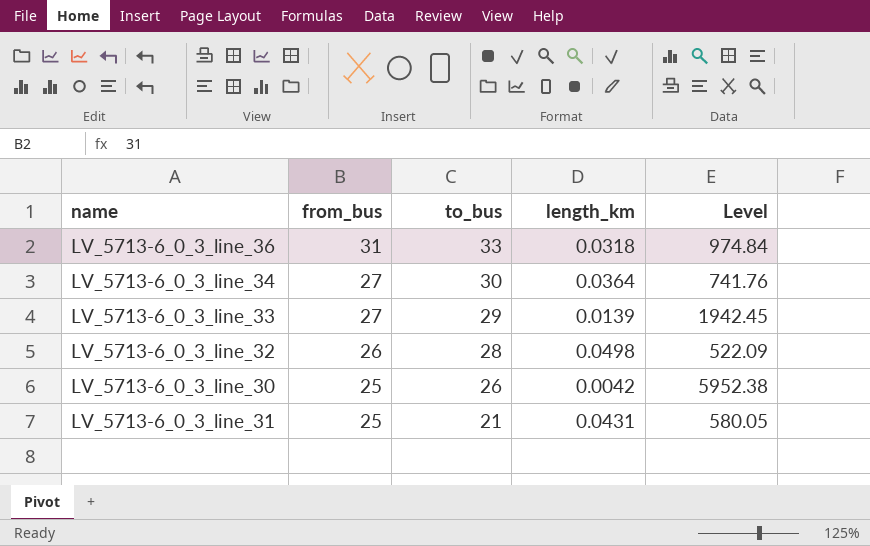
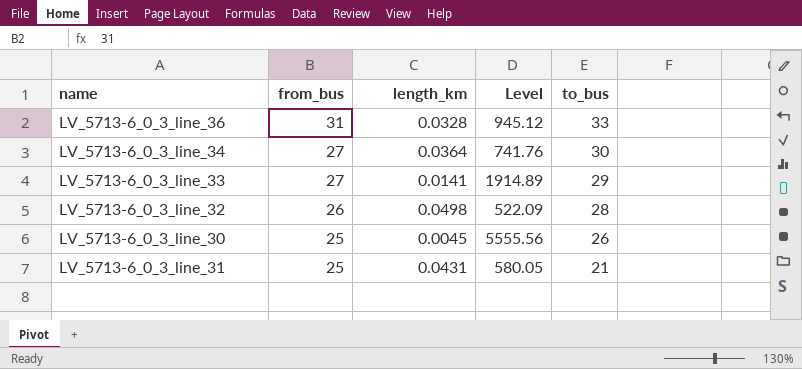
column to_bus | position: 3 -> 5
LV_5713-6_0_3_line_36 | length_km: 0.0318 -> 0.0328
LV_5713-6_0_3_line_36 | Level: 974.84 -> 945.12
LV_5713-6_0_3_line_33 | length_km: 0.0139 -> 0.0141
LV_5713-6_0_3_line_33 | Level: 1942.45 -> 1914.89
LV_5713-6_0_3_line_30 | length_km: 0.0042 -> 0.0045
LV_5713-6_0_3_line_30 | Level: 5952.38 -> 5555.56

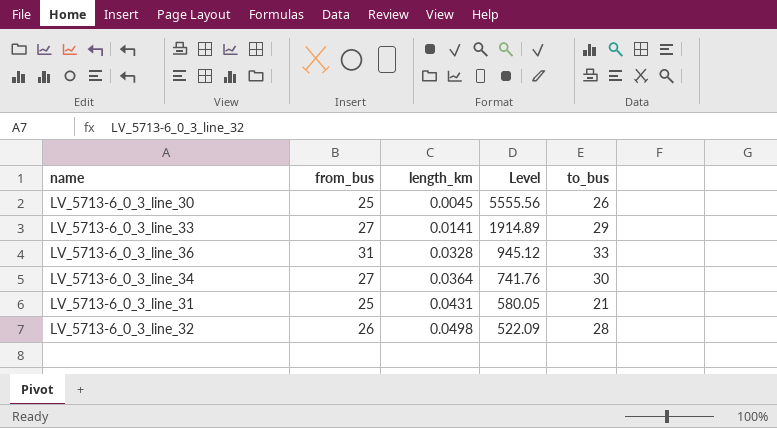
row order: from_bus descending -> length_km ascending

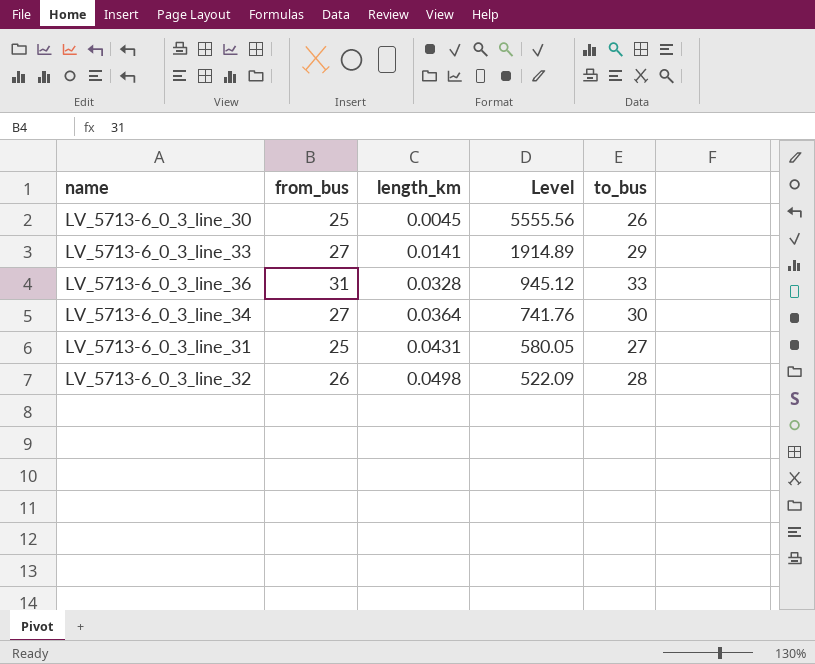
LV_5713-6_0_3_line_31 | to_bus: 21 -> 27

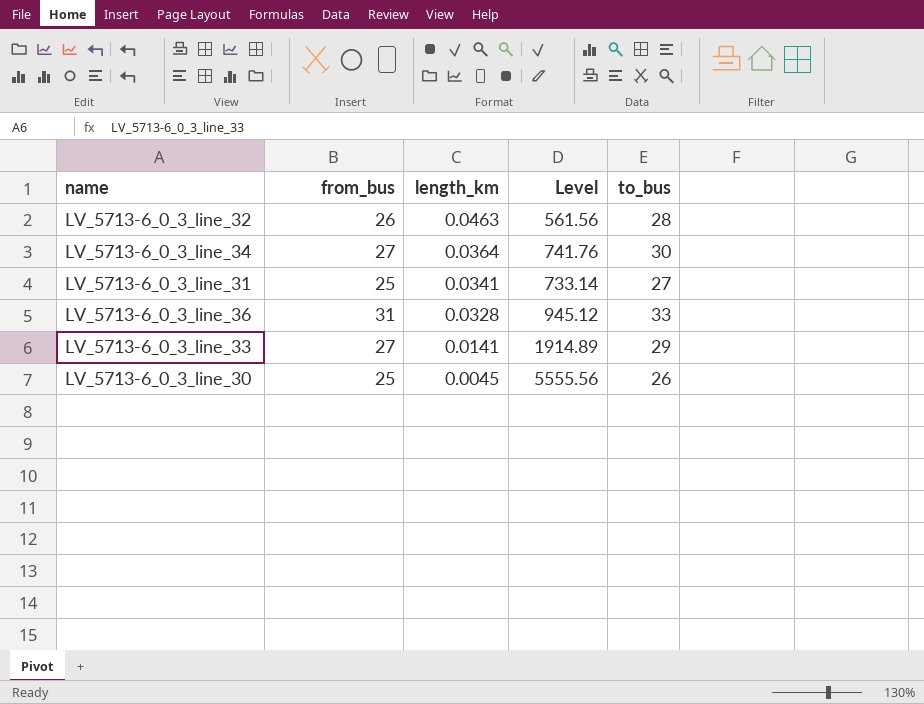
row order: length_km ascending -> length_km descending
LV_5713-6_0_3_line_32 | length_km: 0.0498 -> 0.0463
LV_5713-6_0_3_line_32 | Level: 522.09 -> 561.56
LV_5713-6_0_3_line_31 | length_km: 0.0431 -> 0.0341
LV_5713-6_0_3_line_31 | Level: 580.05 -> 733.14

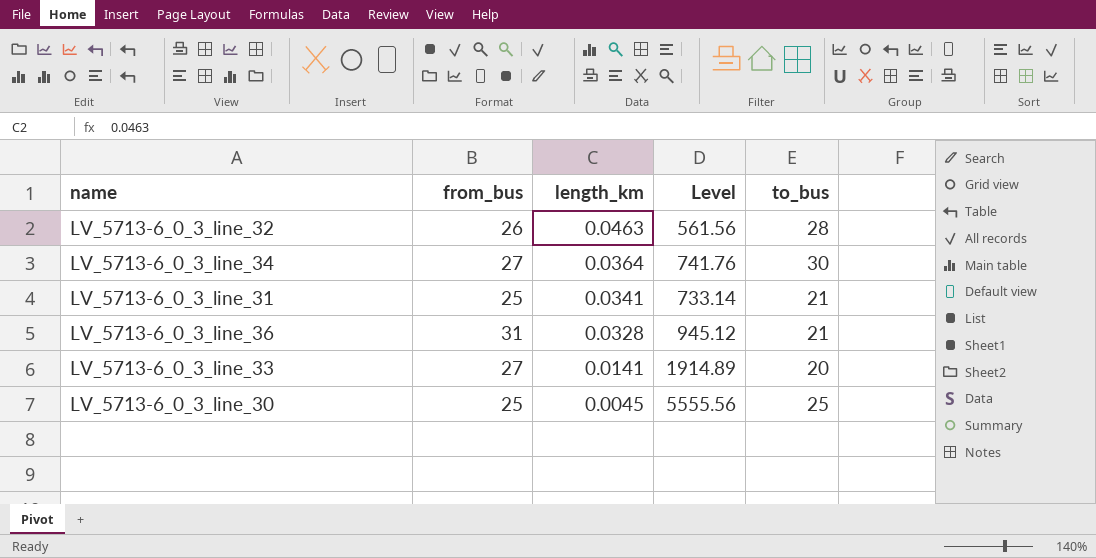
LV_5713-6_0_3_line_31 | to_bus: 27 -> 21
LV_5713-6_0_3_line_36 | to_bus: 33 -> 21
LV_5713-6_0_3_line_33 | to_bus: 29 -> 20
LV_5713-6_0_3_line_30 | to_bus: 26 -> 25

